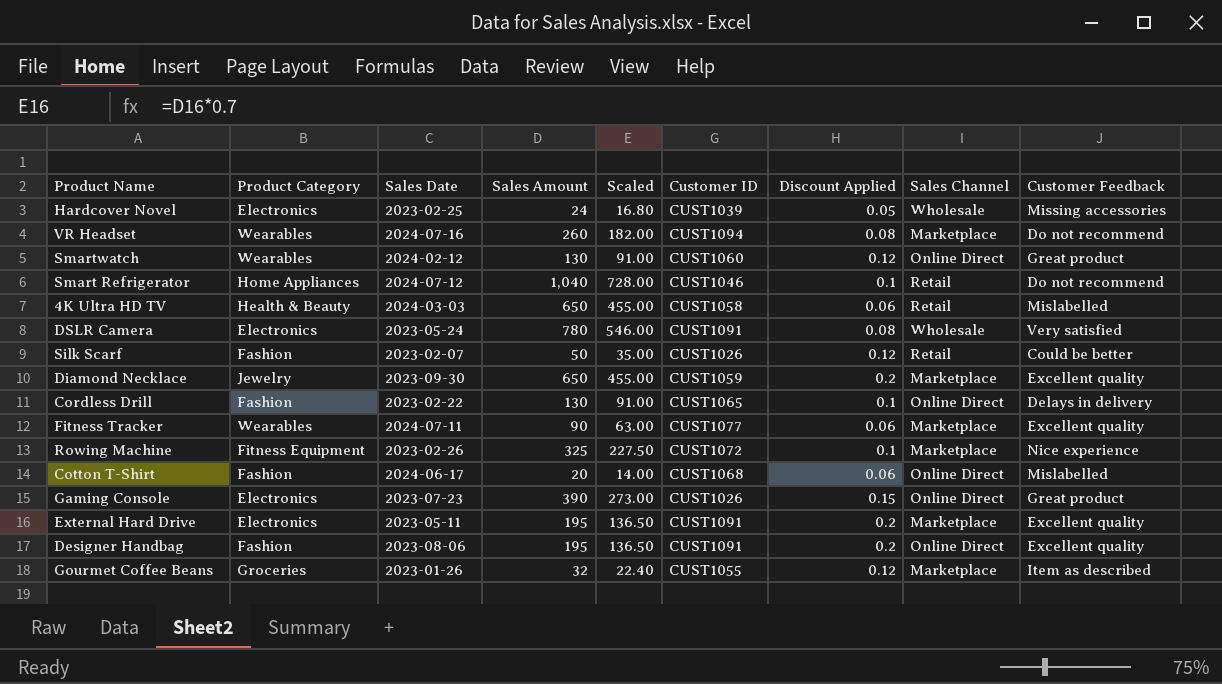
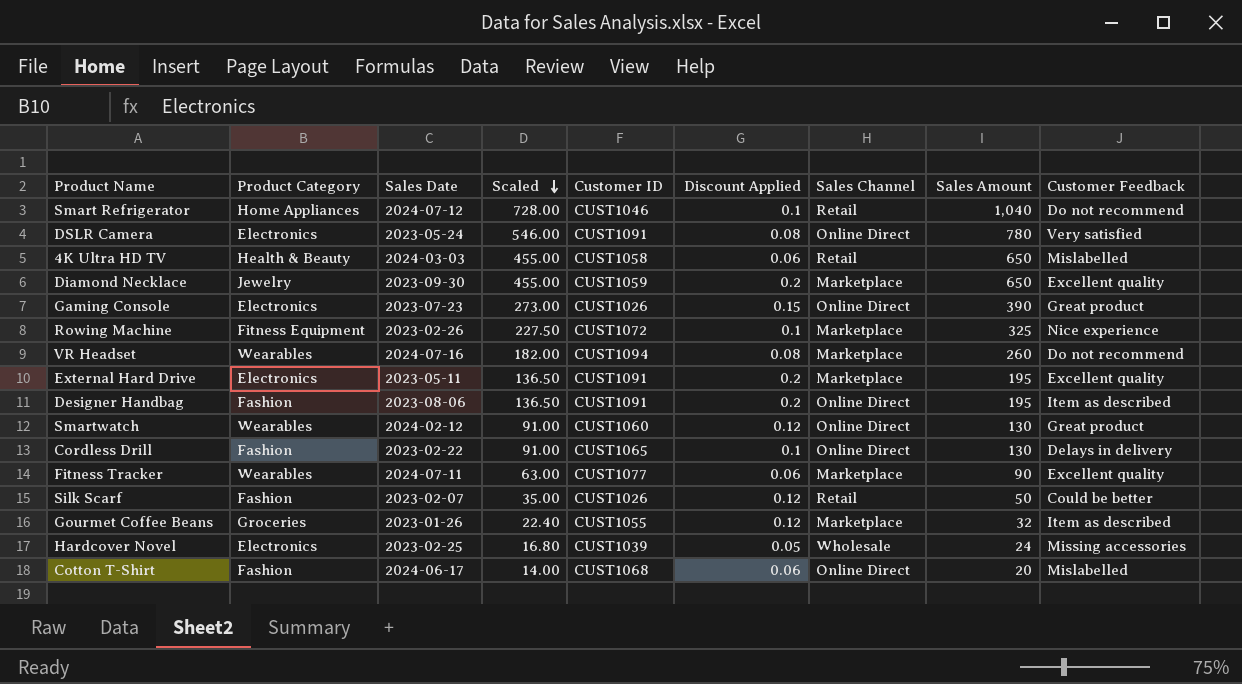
row order: none -> Scaled descending
column Sales Amount | position: 4 -> 8
DSLR Camera | Sales Channel: Wholesale -> Online Direct
Designer Handbag | Customer Feedback: Excellent quality -> Item as described

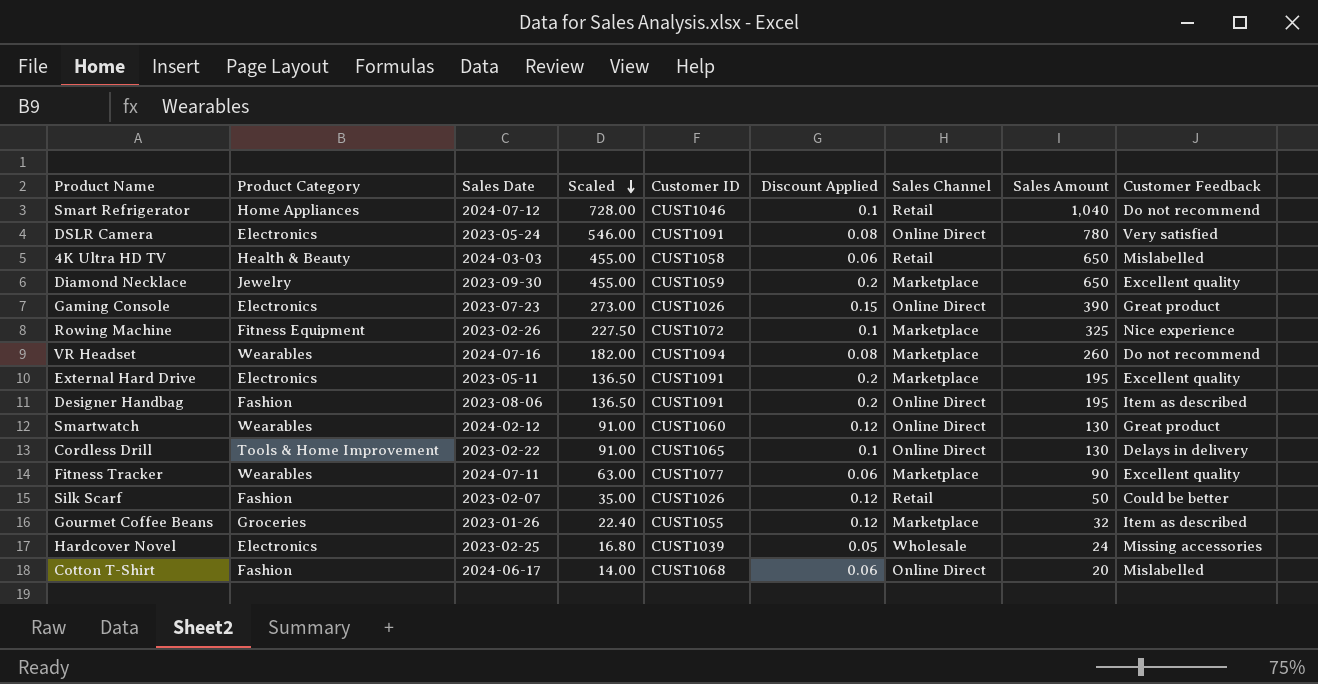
Cordless Drill | Product Category: Fashion -> Tools & Home Improvement

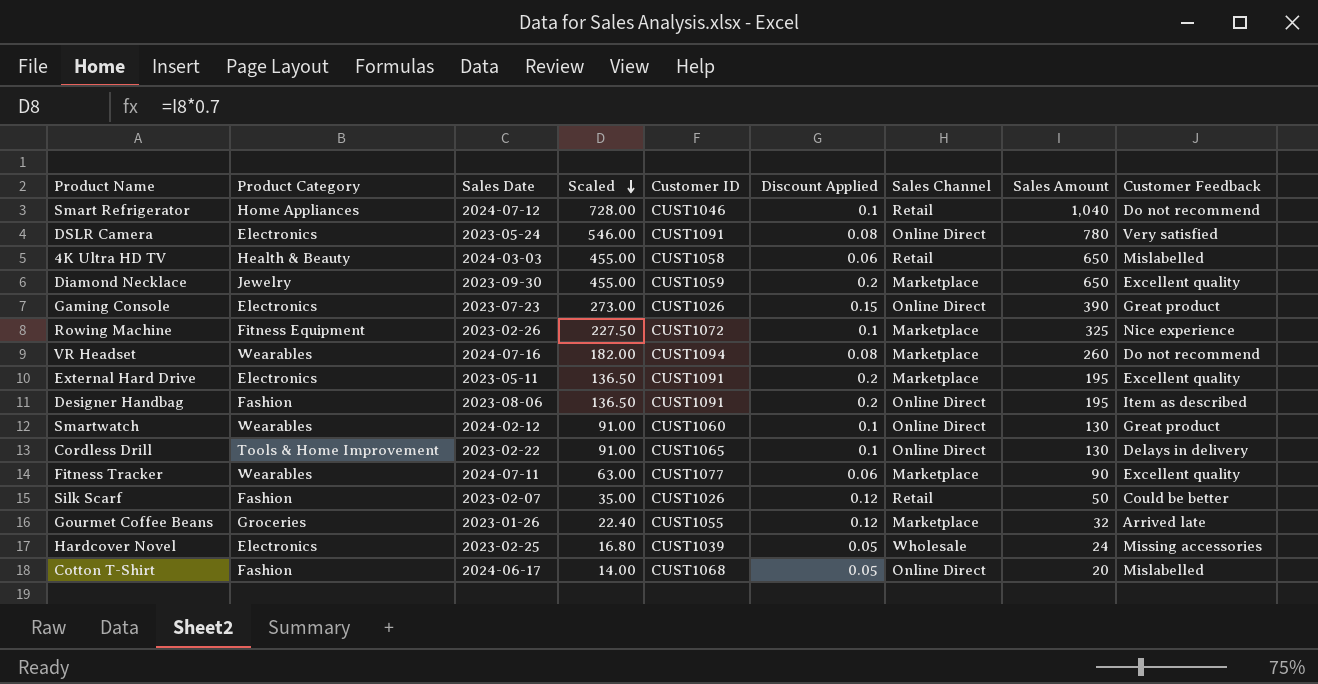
Smartwatch | Discount Applied: 0.12 -> 0.1
Gourmet Coffee Beans | Customer Feedback: Item as described -> Arrived late
Cotton T-Shirt | Discount Applied: 0.06 -> 0.05

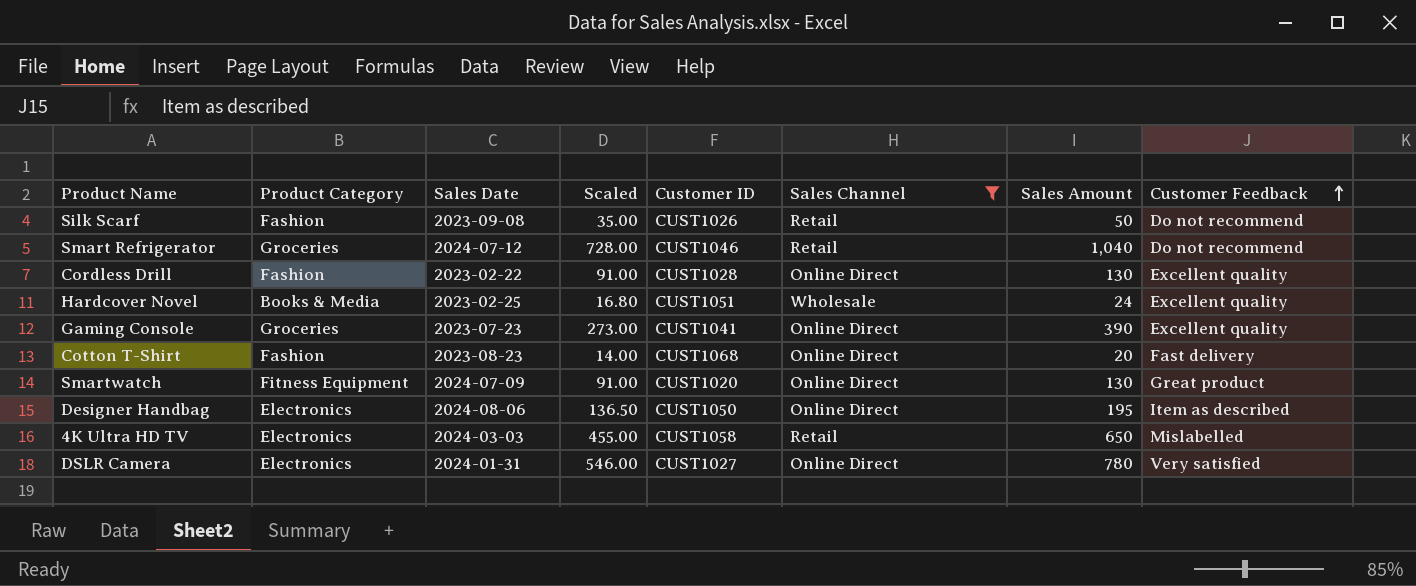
filter: none -> Sales Channel != Marketplace
row order: Scaled descending -> Customer Feedback ascending
column Discount Applied | position: 6 -> none
Silk Scarf | Sales Date: 2023-02-07 -> 2023-09-08
Silk Scarf | Customer Feedback: Could be better -> Do not recommend
Smart Refrigerator | Product Category: Home Appliances -> Groceries
Cordless Drill | Product Category: Tools & Home Improvement -> Fashion
Cordless Drill | Customer ID: CUST1065 -> CUST1028
Cordless Drill | Customer Feedback: Delays in delivery -> Excellent quality
Hardcover Novel | Product Category: Electronics -> Books & Media
Hardcover Novel | Customer ID: CUST1039 -> CUST1051
Hardcover Novel | Customer Feedback: Missing accessories -> Excellent quality
Gaming Console | Product Category: Electronics -> Groceries
Gaming Console | Customer ID: CUST1026 -> CUST1041
Gaming Console | Customer Feedback: Great product -> Excellent quality
Cotton T-Shirt | Sales Date: 2024-06-17 -> 2023-08-23
Cotton T-Shirt | Customer Feedback: Mislabelled -> Fast delivery
Smartwatch | Product Category: Wearables -> Fitness Equipment
Smartwatch | Sales Date: 2024-02-12 -> 2024-07-09
Smartwatch | Customer ID: CUST1060 -> CUST1020
Designer Handbag | Product Category: Fashion -> Electronics
Designer Handbag | Sales Date: 2023-08-06 -> 2024-08-06
Designer Handbag | Customer ID: CUST1091 -> CUST1050
4K Ultra HD TV | Product Category: Health & Beauty -> Electronics
DSLR Camera | Sales Date: 2023-05-24 -> 2024-01-31
DSLR Camera | Customer ID: CUST1091 -> CUST1027

